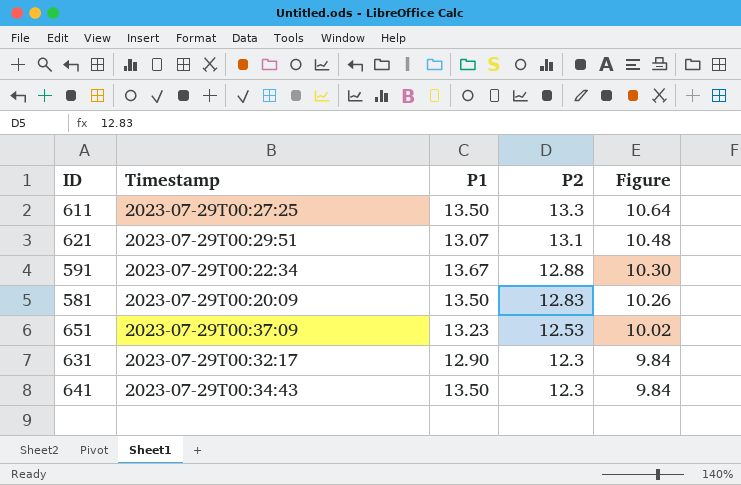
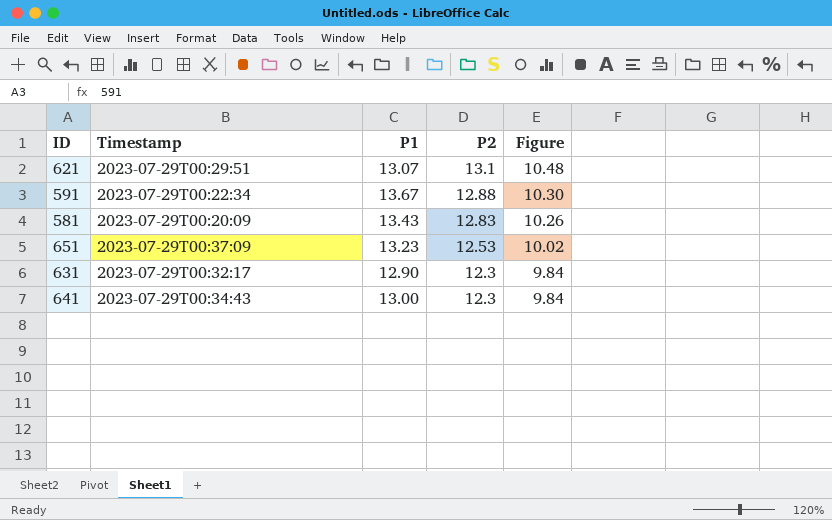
row 611: 2023-07-29T00:27:25 | 13.50 | 13.3 | 10.64 -> none
581 | P1: 13.50 -> 13.43
641 | P1: 13.50 -> 13.00

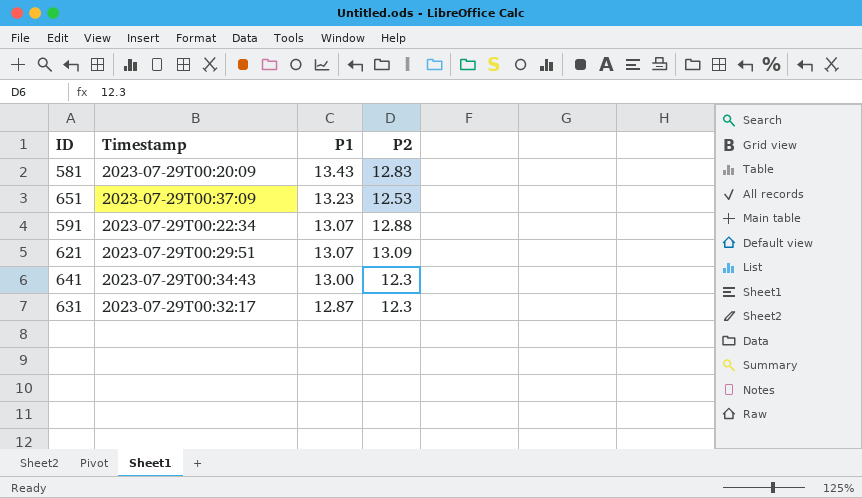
row order: P2 descending -> P1 descending
column Figure | formula: [P2] * 0.8 -> none
591 | P1: 13.67 -> 13.07
621 | P2: 13.1 -> 13.09
631 | P1: 12.90 -> 12.87

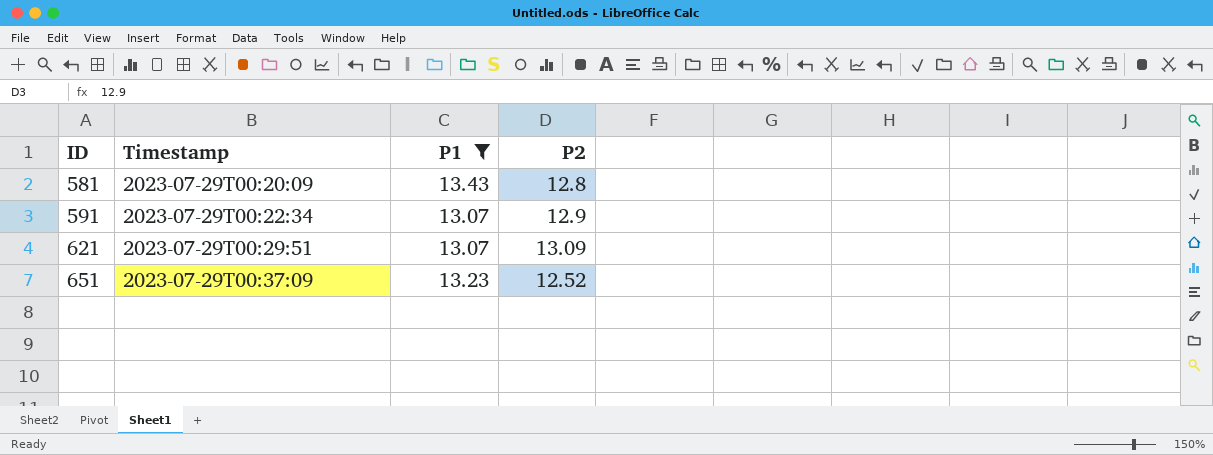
filter: none -> P1 >= 13.07
row order: P1 descending -> ID ascending
581 | P2: 12.83 -> 12.8
591 | P2: 12.88 -> 12.9
651 | P2: 12.53 -> 12.52

